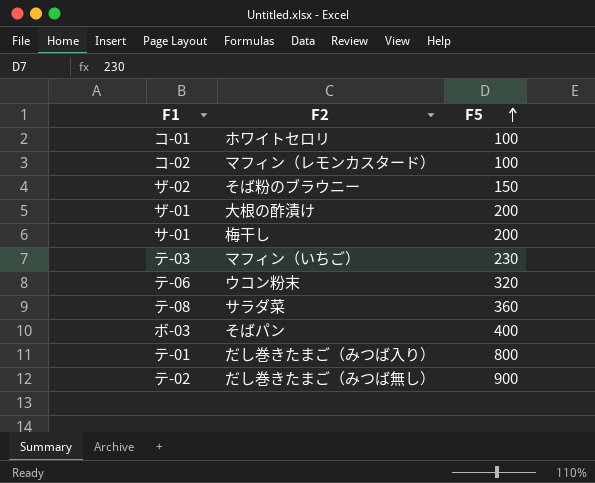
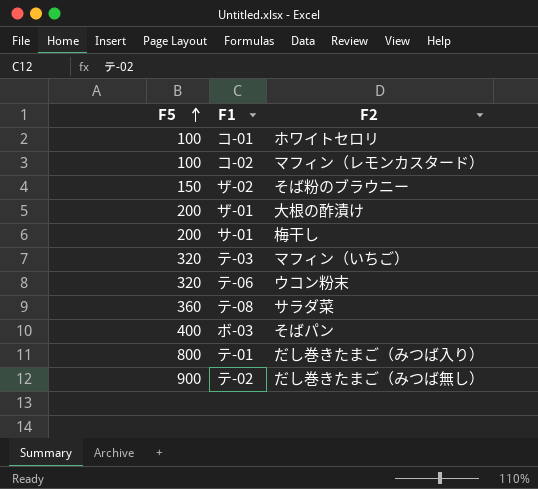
column F5 | position: 3 -> 1
テ-03 | F5: 230 -> 320

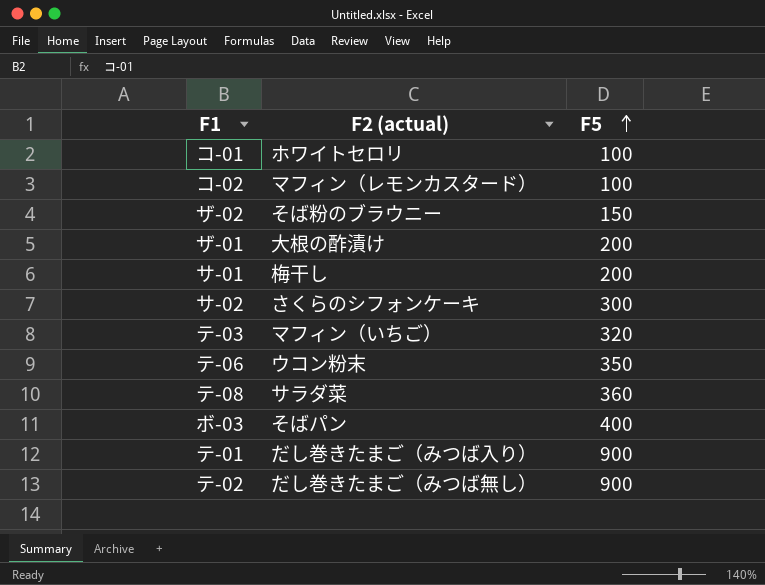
column name: F2 -> F2 (actual)
column F5 | position: 1 -> 3
row サ-02: none -> さくらのシフォンケーキ | 300
テ-06 | F5: 320 -> 350
テ-01 | F5: 800 -> 900

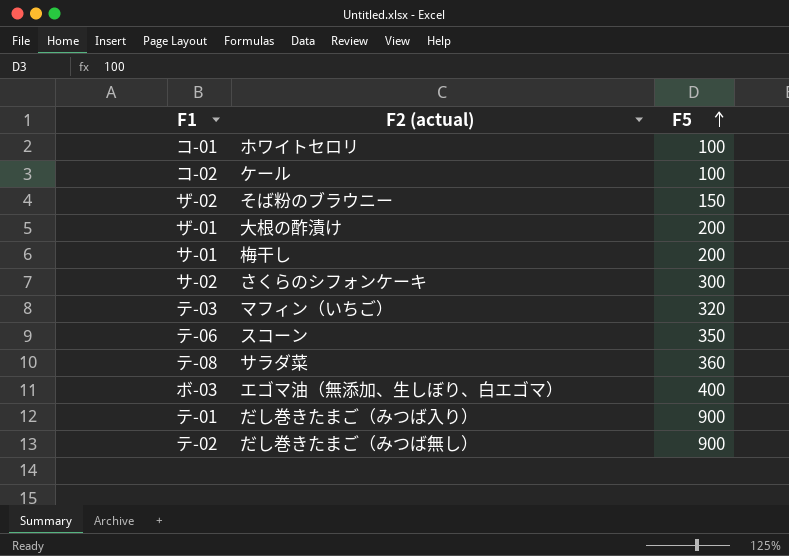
コ-02 | F2 (actual): マフィン（レモンカスタード） -> ケール
テ-06 | F2 (actual): ウコン粉末 -> スコーン
ボ-03 | F2 (actual): そばパン -> エゴマ油（無添加、生しぼり、白エゴマ）

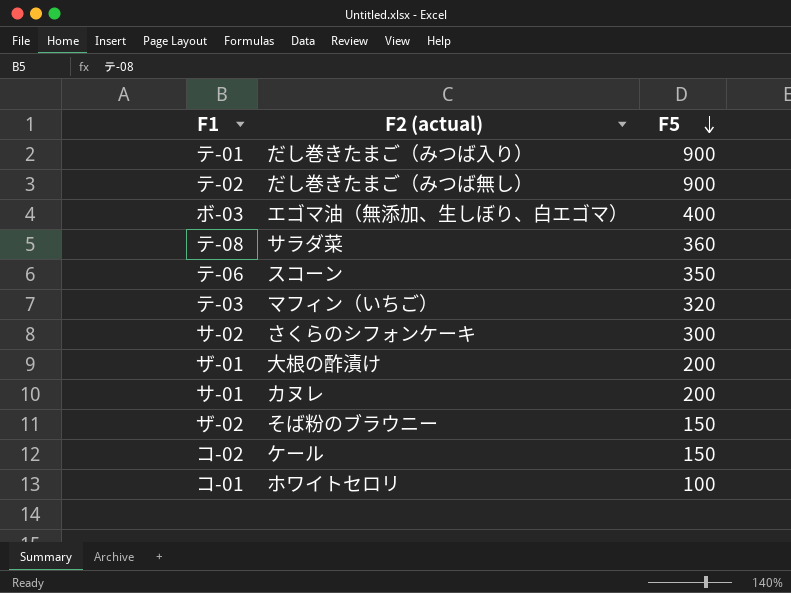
row order: F5 ascending -> F5 descending
サ-01 | F2 (actual): 梅干し -> カヌレ
コ-02 | F5: 100 -> 150

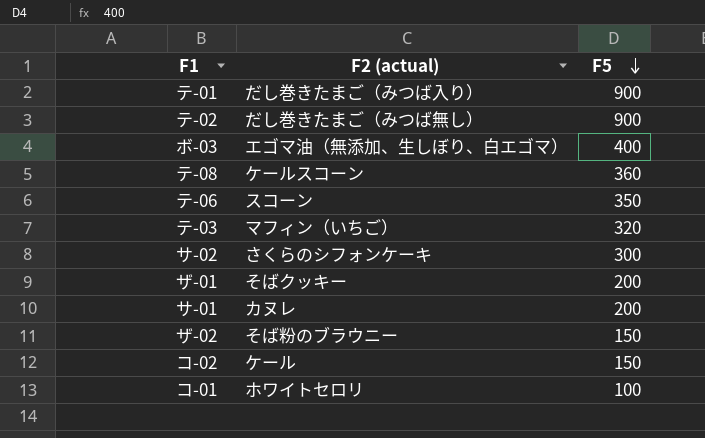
テ-08 | F2 (actual): サラダ菜 -> ケールスコーン
ザ-01 | F2 (actual): 大根の酢漬け -> そばクッキー

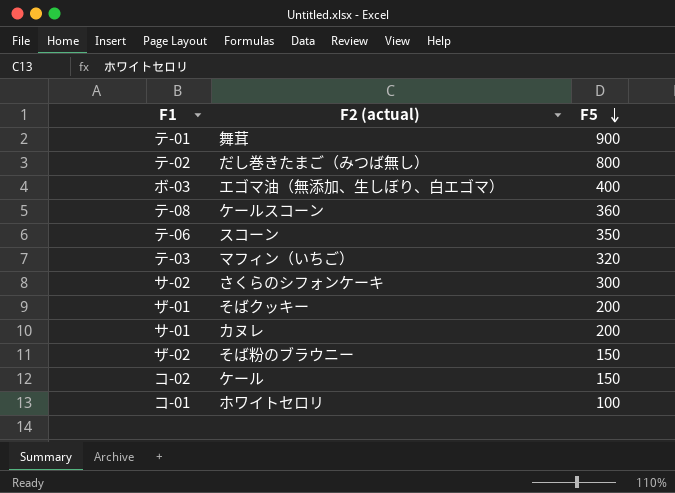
テ-01 | F2 (actual): だし巻きたまご（みつば入り） -> 舞茸
テ-02 | F5: 900 -> 800

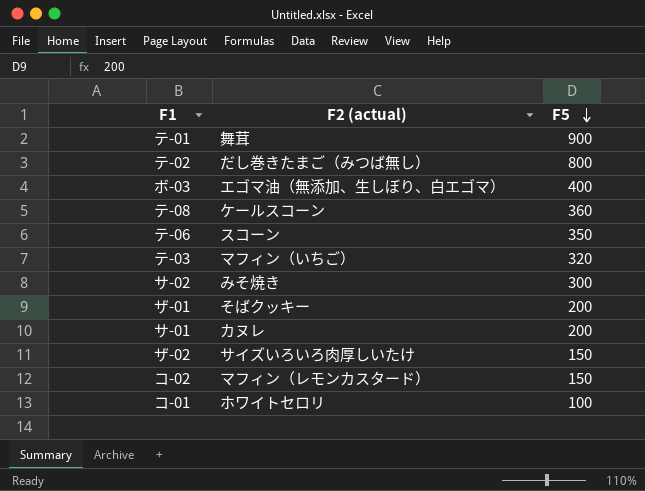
サ-02 | F2 (actual): さくらのシフォンケーキ -> みそ焼き
ザ-02 | F2 (actual): そば粉のブラウニー -> サイズいろいろ肉厚しいたけ
コ-02 | F2 (actual): ケール -> マフィン（レモンカスタード）

